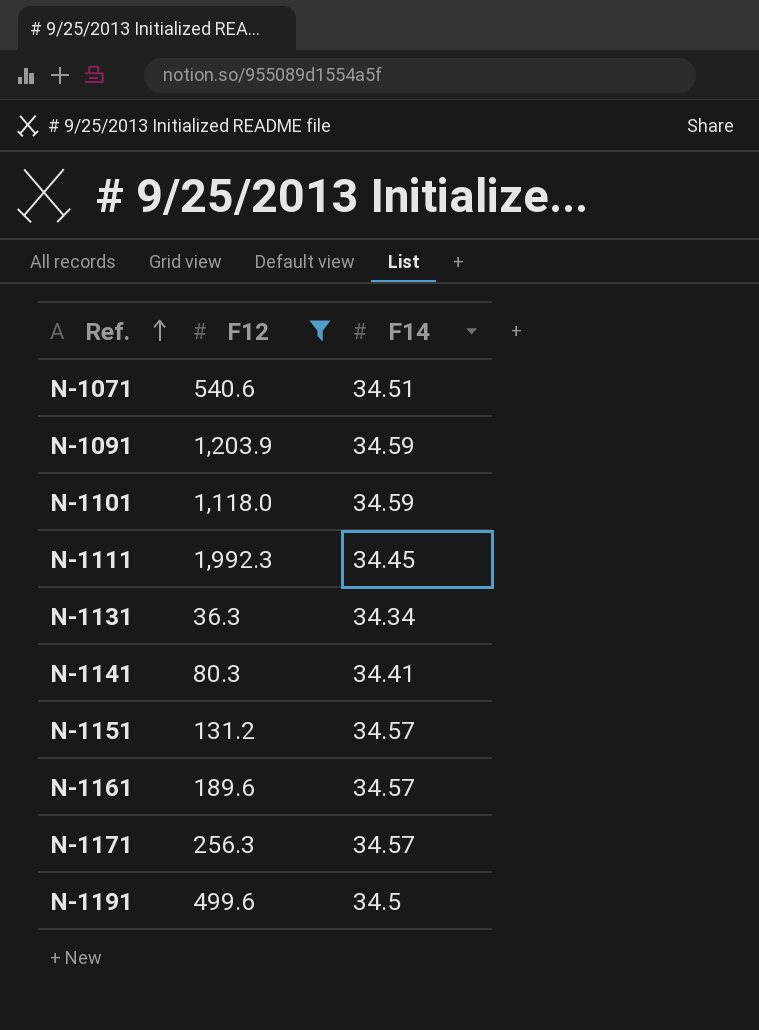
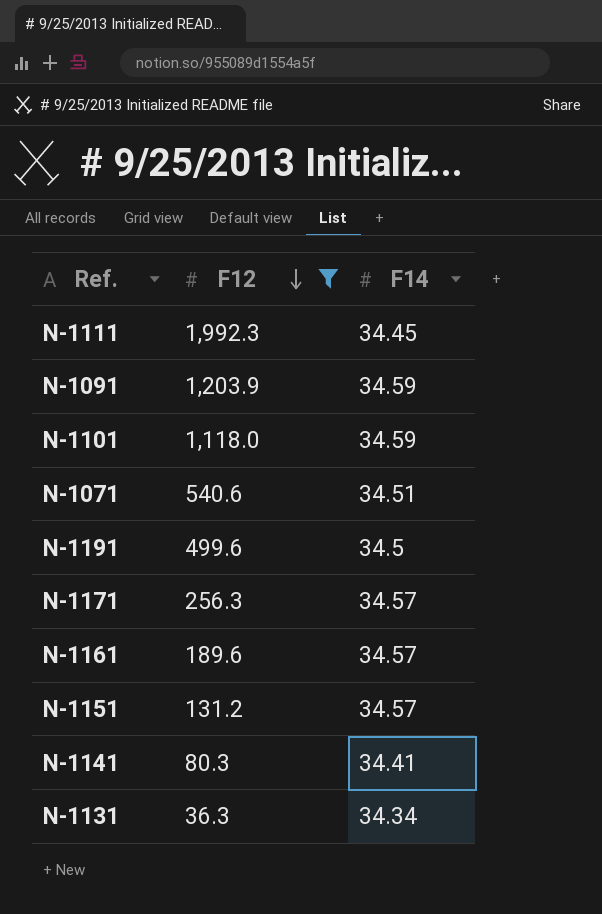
row order: Ref. ascending -> F12 descending

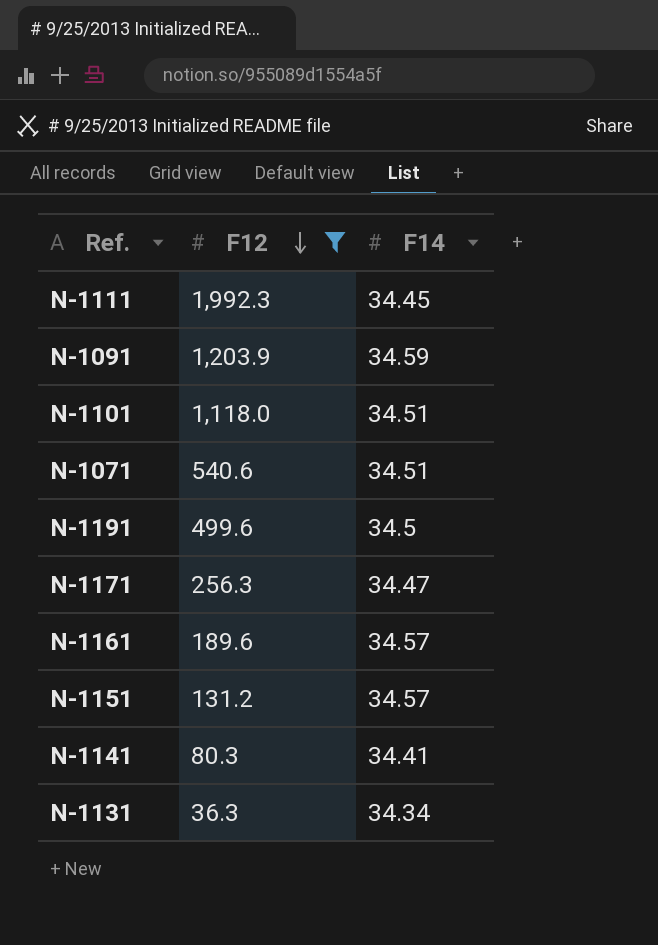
N-1101 | F14: 34.59 -> 34.51
N-1171 | F14: 34.57 -> 34.47

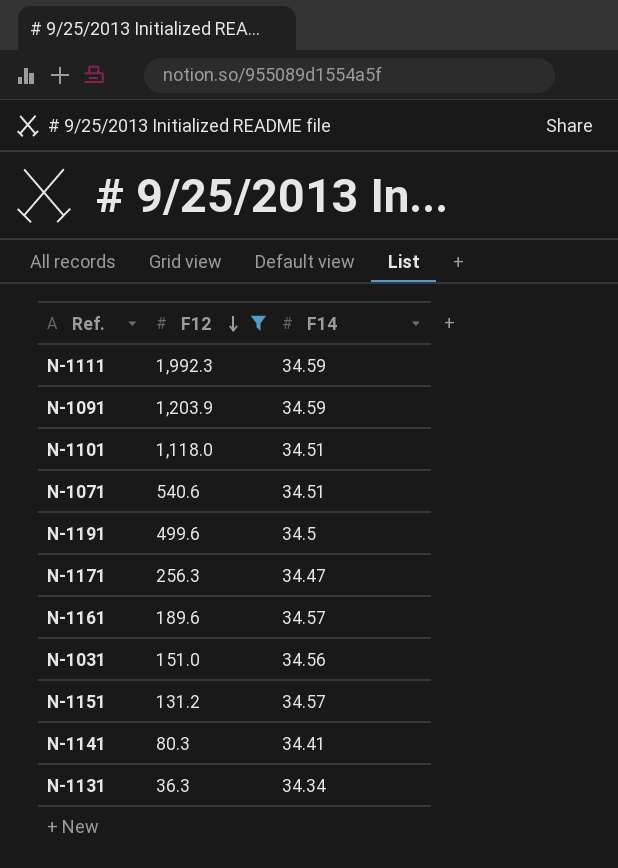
N-1111 | F14: 34.45 -> 34.59
row N-1031: none -> 151.0 | 34.56

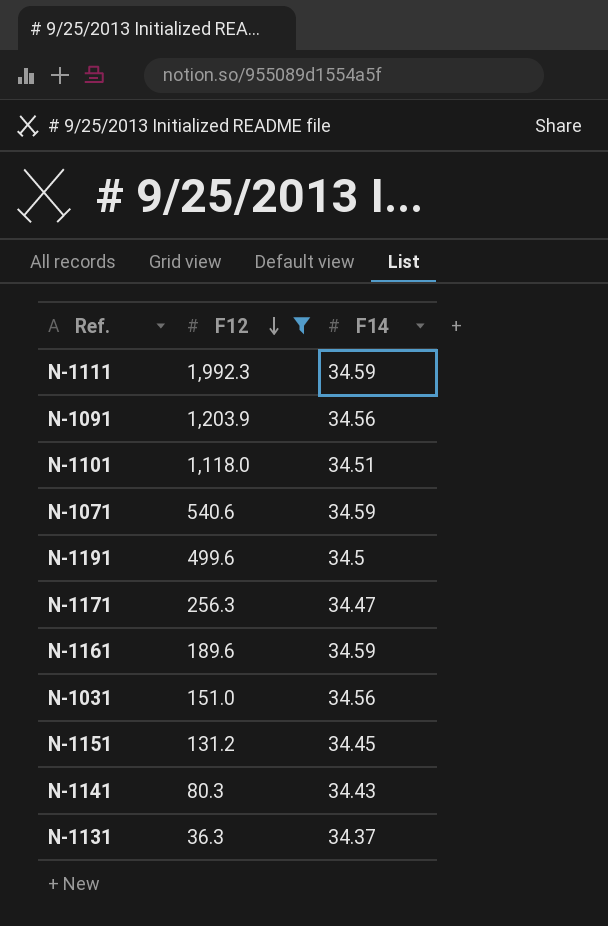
N-1091 | F14: 34.59 -> 34.56
N-1071 | F14: 34.51 -> 34.59
N-1161 | F14: 34.57 -> 34.59
N-1151 | F14: 34.57 -> 34.45
N-1141 | F14: 34.41 -> 34.43
N-1131 | F14: 34.34 -> 34.37

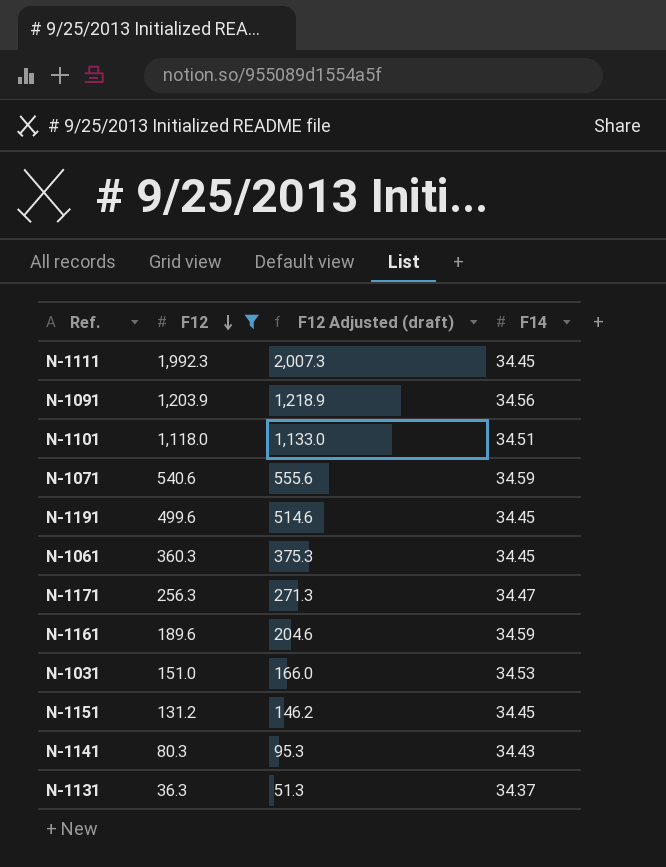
column F12 Adjusted (draft) | formula: none -> [F12] + 15
N-1111 | F14: 34.59 -> 34.45
N-1191 | F14: 34.5 -> 34.45
row N-1061: none -> 360.3 | 375.3 | 34.45
N-1031 | F14: 34.56 -> 34.53

